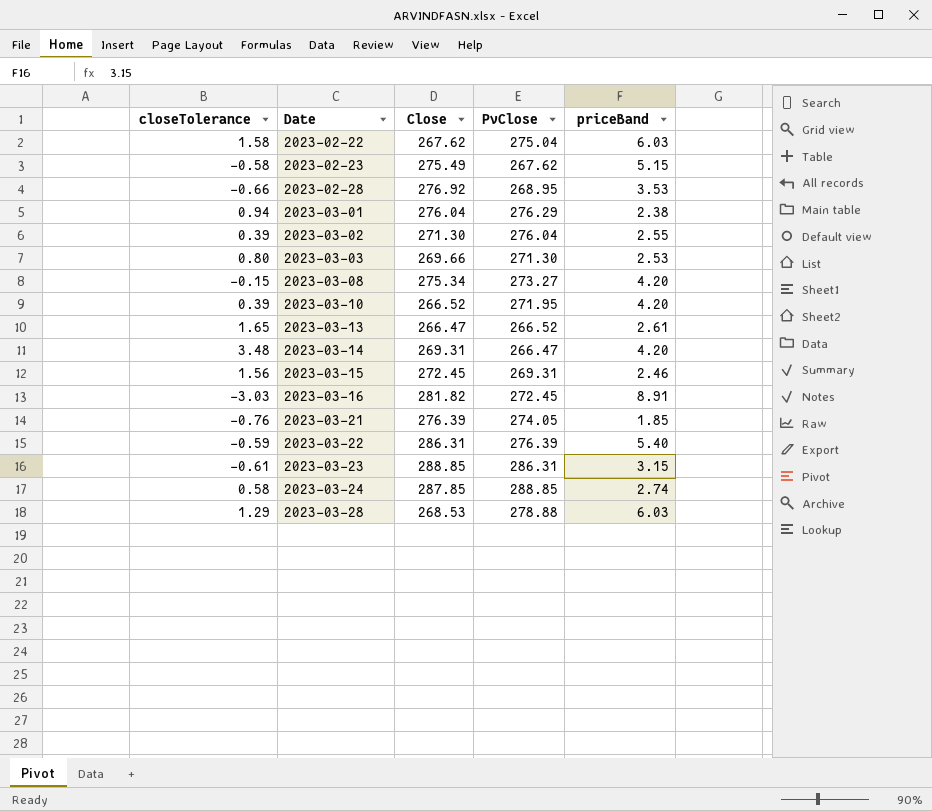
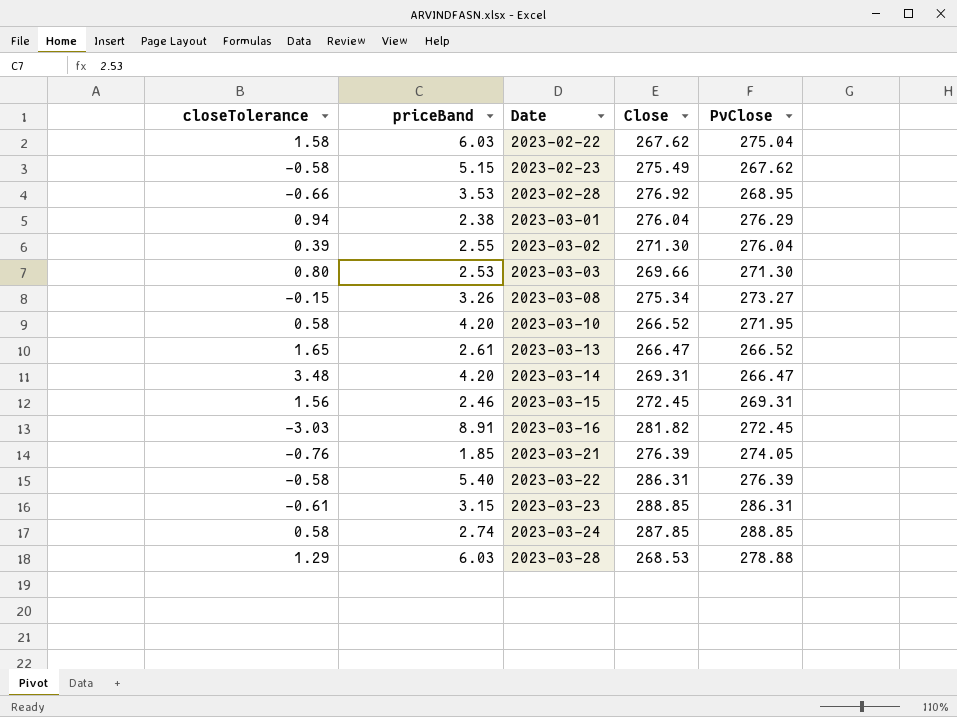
column priceBand | position: 5 -> 2
2023-03-08 | priceBand: 4.20 -> 3.26
2023-03-10 | closeTolerance: 0.39 -> 0.58
2023-03-22 | closeTolerance: -0.59 -> -0.58

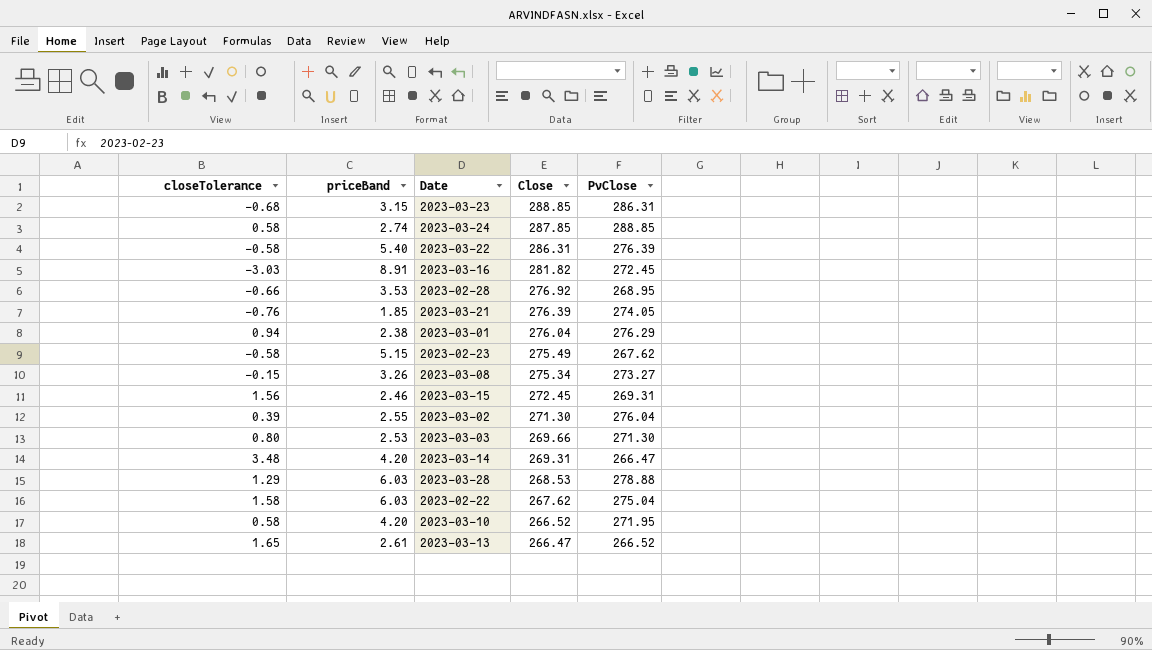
row order: Date ascending -> Close descending
2023-03-23 | closeTolerance: -0.61 -> -0.68

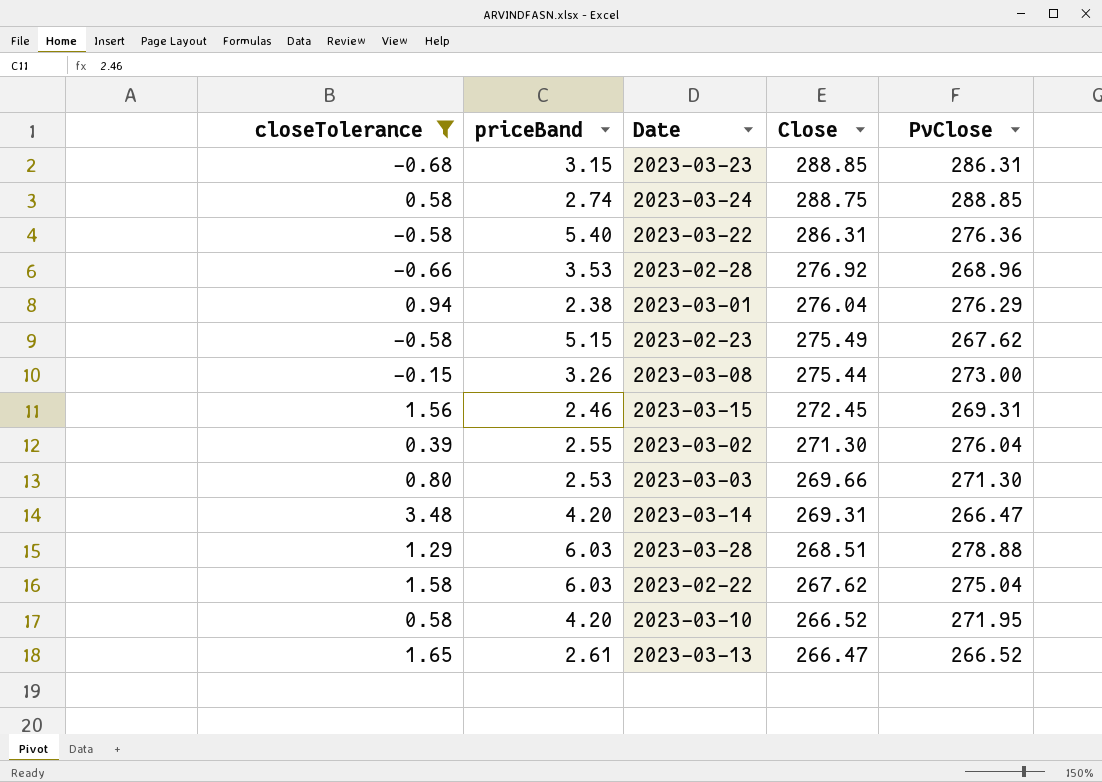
filter: none -> closeTolerance >= -0.68
2023-03-24 | Close: 287.85 -> 288.75
2023-03-22 | PvClose: 276.39 -> 276.36
2023-02-28 | PvClose: 268.95 -> 268.96
2023-03-08 | Close: 275.34 -> 275.44
2023-03-08 | PvClose: 273.27 -> 273.00
2023-03-28 | Close: 268.53 -> 268.51

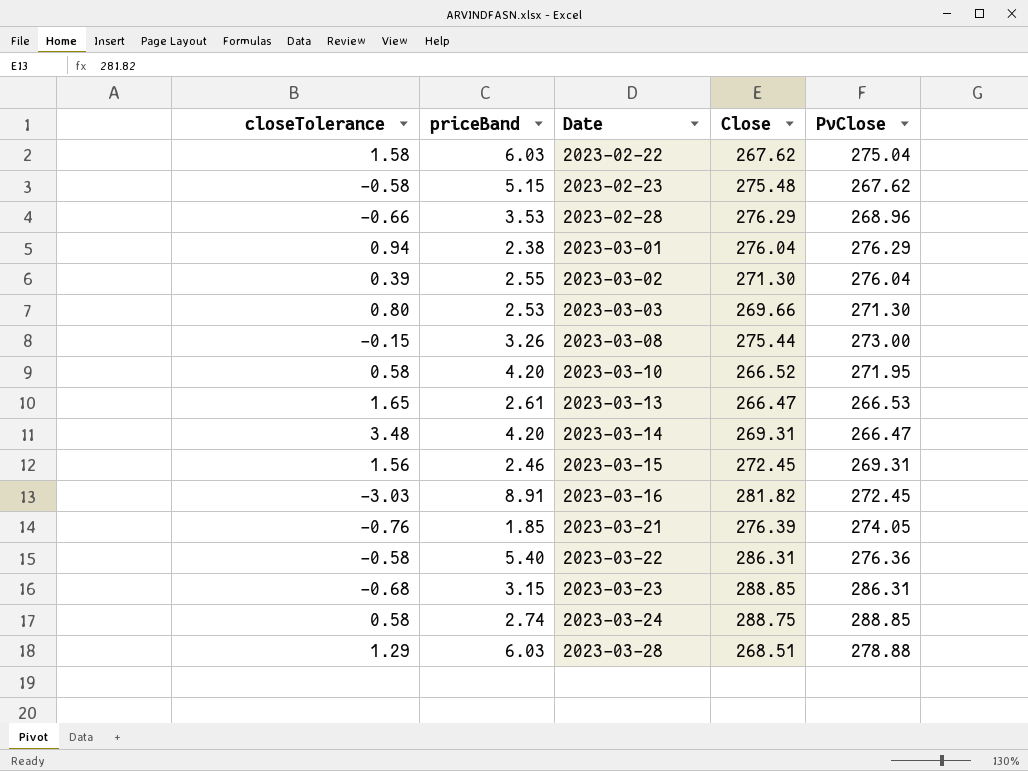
filter: closeTolerance >= -0.68 -> none
row order: Close descending -> Date ascending
2023-02-23 | Close: 275.49 -> 275.48
2023-02-28 | Close: 276.92 -> 276.29
2023-03-13 | PvClose: 266.52 -> 266.53

